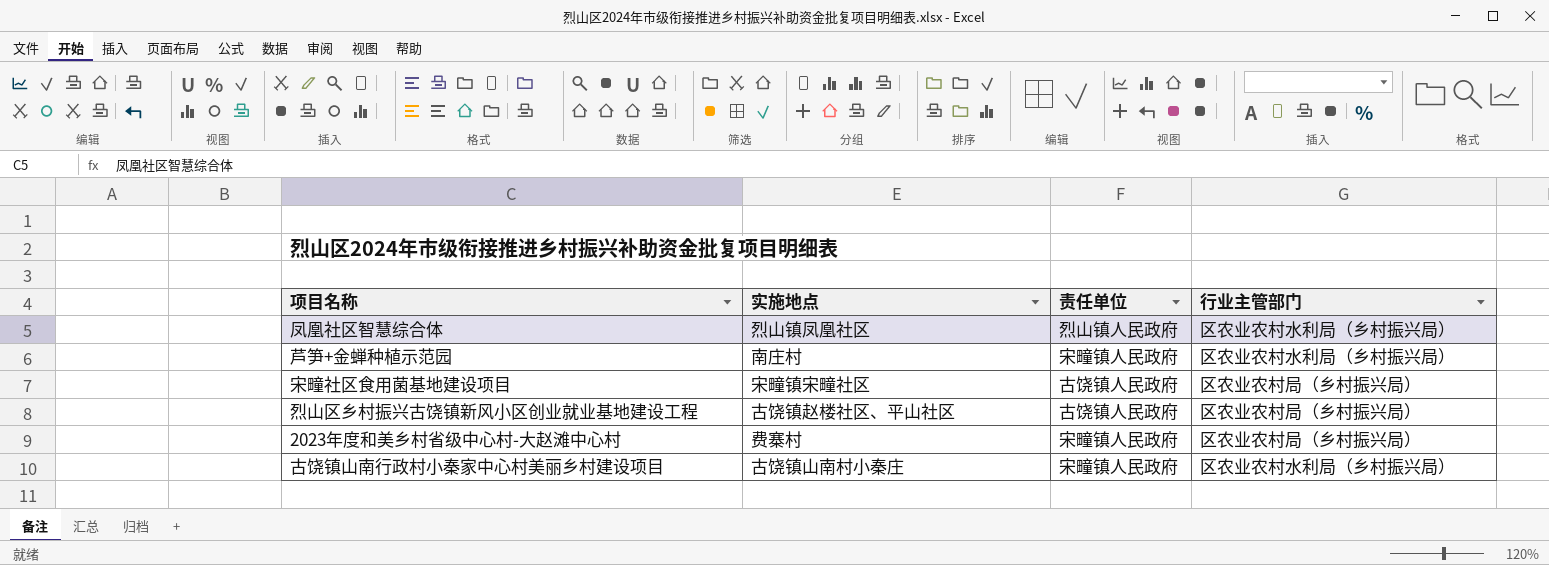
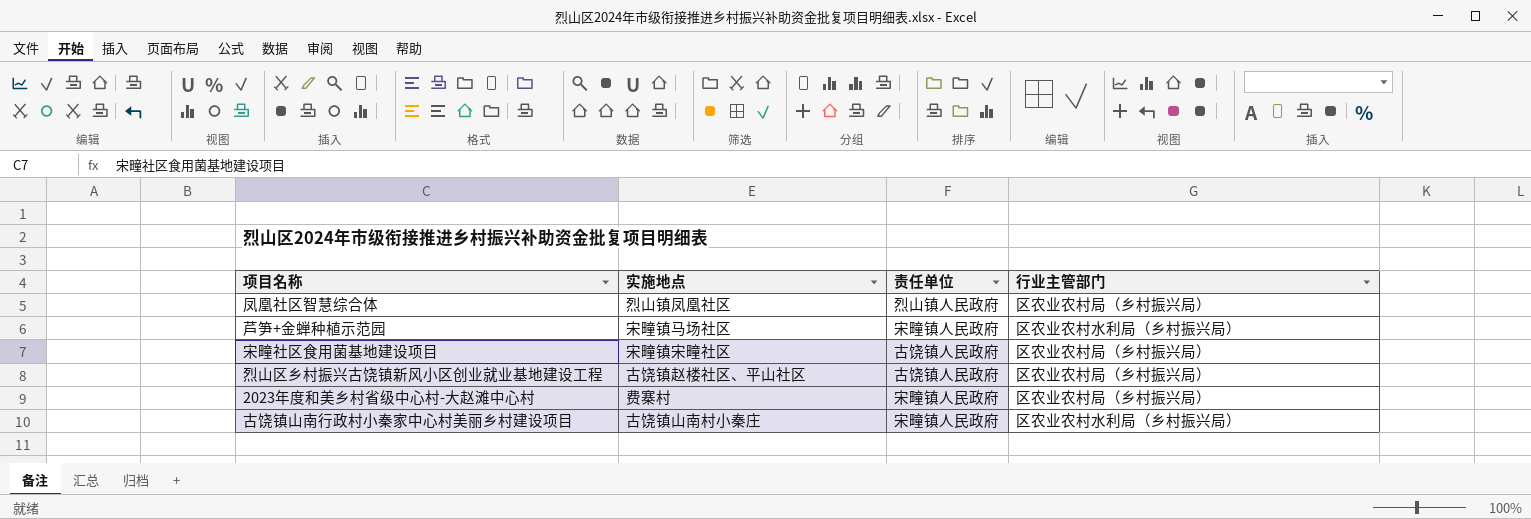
凤凰社区智慧综合体 | 行业主管部门: 区农业农村水利局（乡村振兴局） -> 区农业农村局（乡村振兴局）
芦笋+金蝉种植示范园 | 实施地点: 南庄村 -> 宋疃镇马场社区

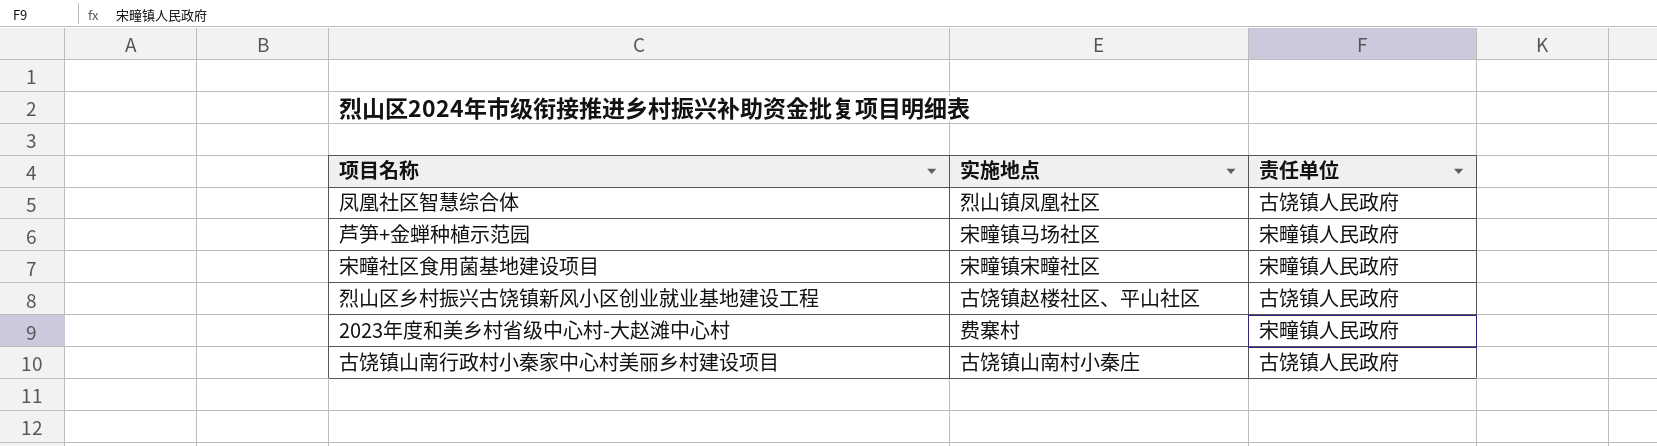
column 行业主管部门 | position: 4 -> none
凤凰社区智慧综合体 | 责任单位: 烈山镇人民政府 -> 古饶镇人民政府
宋疃社区食用菌基地建设项目 | 责任单位: 古饶镇人民政府 -> 宋疃镇人民政府
古饶镇山南行政村小秦家中心村美丽乡村建设项目 | 责任单位: 宋疃镇人民政府 -> 古饶镇人民政府

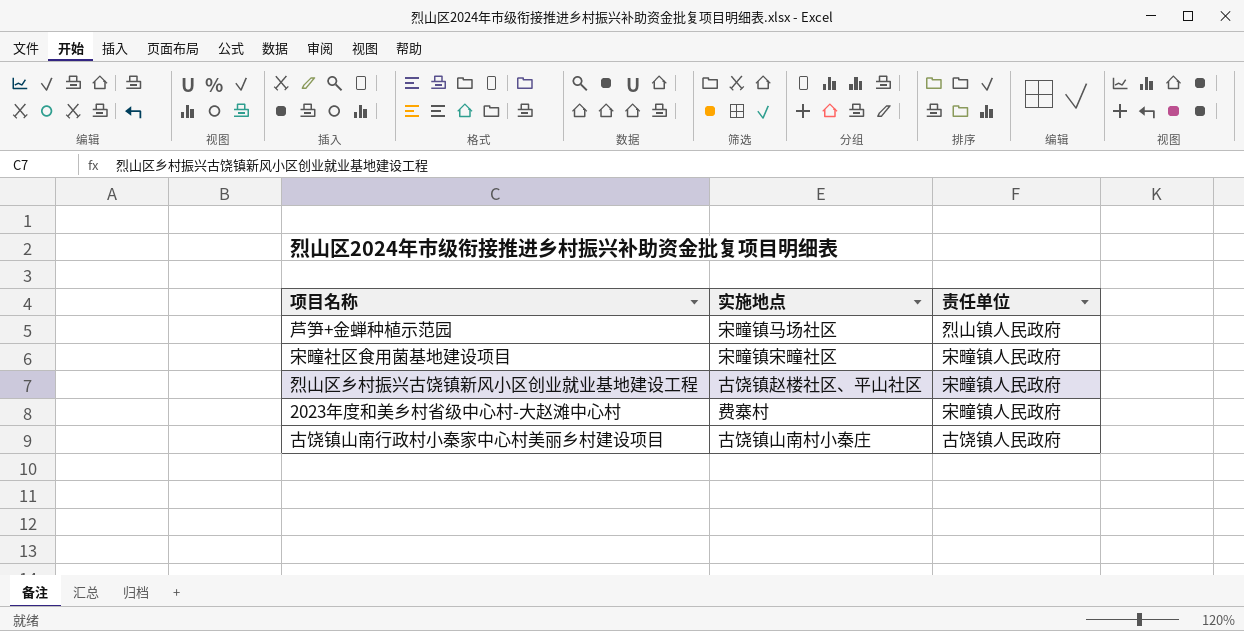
row 凤凰社区智慧综合体: 烈山镇凤凰社区 | 古饶镇人民政府 -> none
芦笋+金蝉种植示范园 | 责任单位: 宋疃镇人民政府 -> 烈山镇人民政府
烈山区乡村振兴古饶镇新风小区创业就业基地建设工程 | 责任单位: 古饶镇人民政府 -> 宋疃镇人民政府

